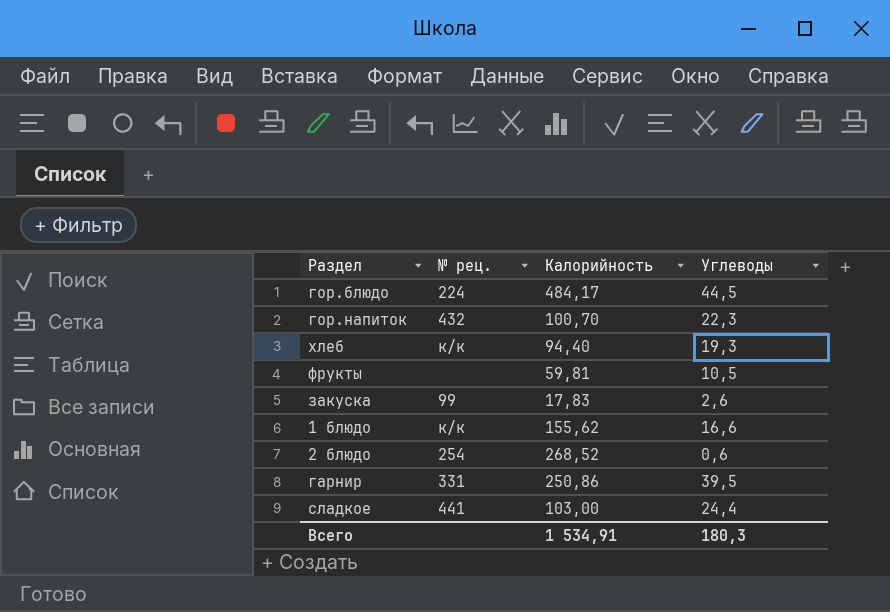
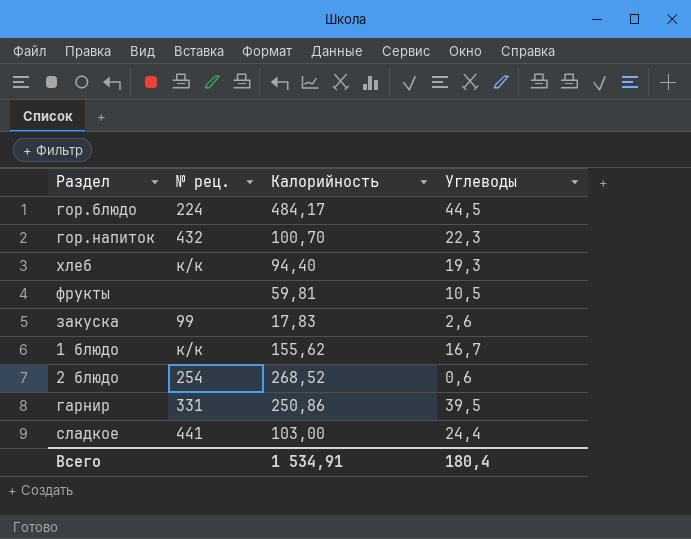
1 блюдо | Углеводы: 16,6 -> 16,7
Всего | Углеводы: 180,3 -> 180,4

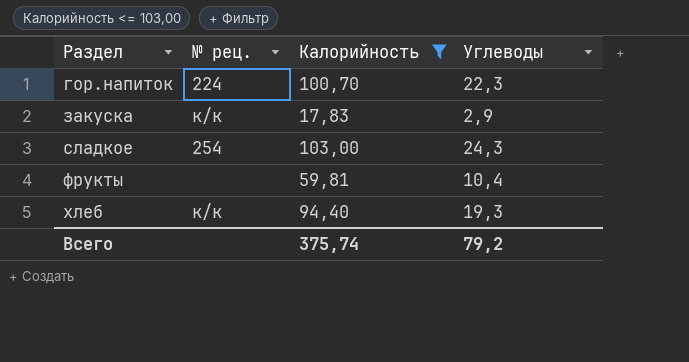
filter: none -> Калорийность <= 103,00
row order: none -> Раздел ascending
гор.напиток | № рец.: 432 -> 224
закуска | № рец.: 99 -> к/к
закуска | Углеводы: 2,6 -> 2,9
сладкое | № рец.: 441 -> 254
сладкое | Углеводы: 24,4 -> 24,3
фрукты | Углеводы: 10,5 -> 10,4
Всего | Калорийность: 1 534,91 -> 375,74
Всего | Углеводы: 180,4 -> 79,2

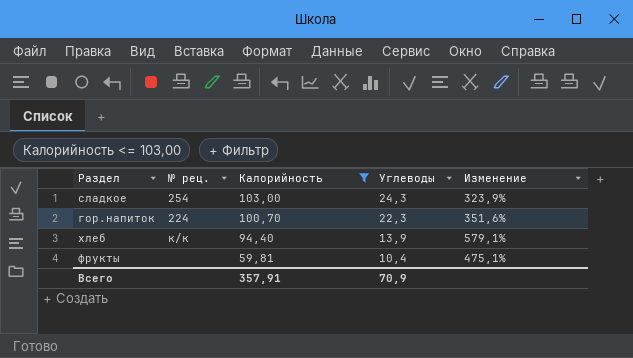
row order: Раздел ascending -> Калорийность descending
column Изменение | formula: none -> ([Калорийность] - [Углеводы]) / [Углеводы]
row закуска: к/к | 17,83 | 2,9 -> none
хлеб | Углеводы: 19,3 -> 13,9
Всего | Калорийность: 375,74 -> 357,91
Всего | Углеводы: 79,2 -> 70,9

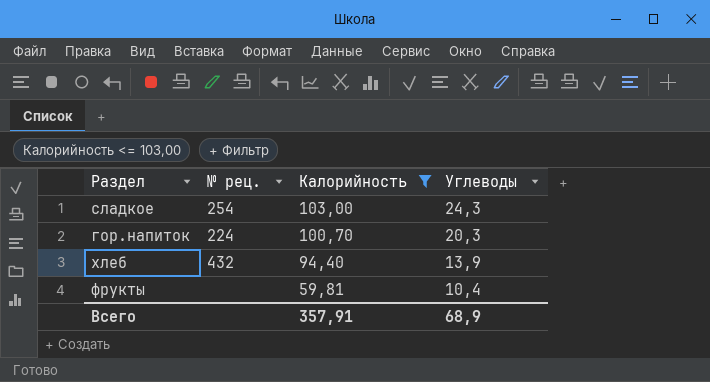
column Изменение | formula: ([Калорийность] - [Углеводы]) / [Углеводы] -> none
гор.напиток | Углеводы: 22,3 -> 20,3
хлеб | № рец.: к/к -> 432
Всего | Углеводы: 70,9 -> 68,9

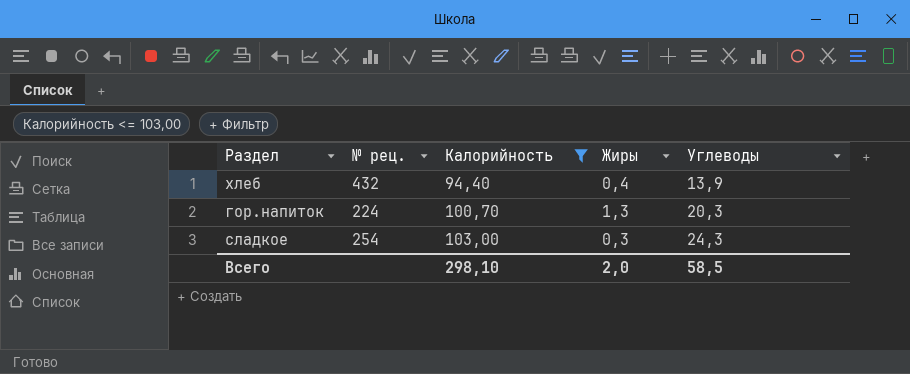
row order: Калорийность descending -> Калорийность ascending
column Жиры | position: none -> 4
row фрукты: none | 59,81 | 10,4 -> none
Всего | Калорийность: 357,91 -> 298,10
Всего | Углеводы: 68,9 -> 58,5

